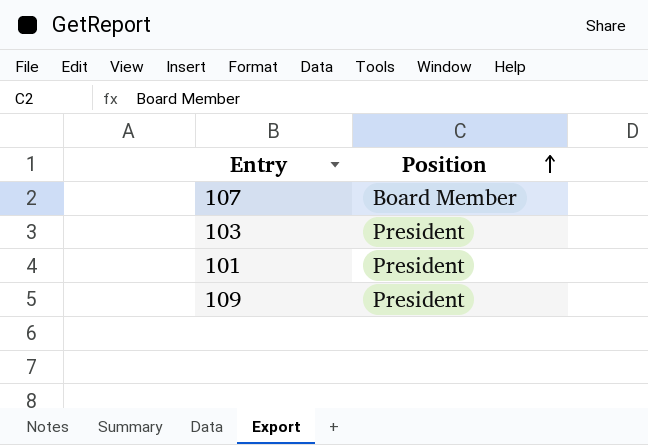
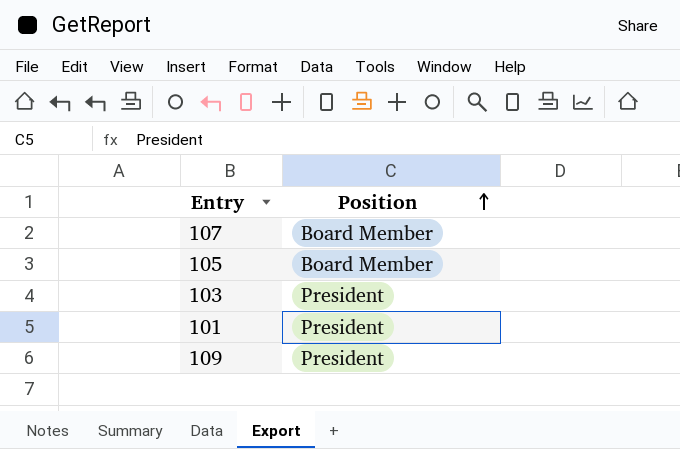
row 105: none -> Board Member

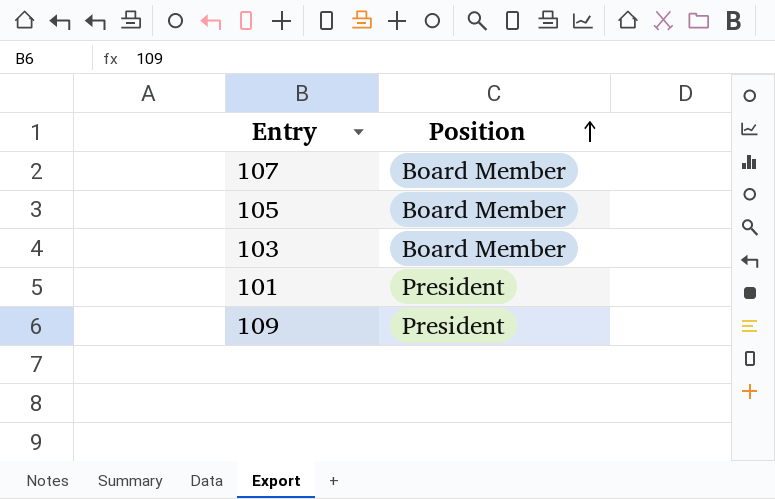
103 | Position: President -> Board Member

